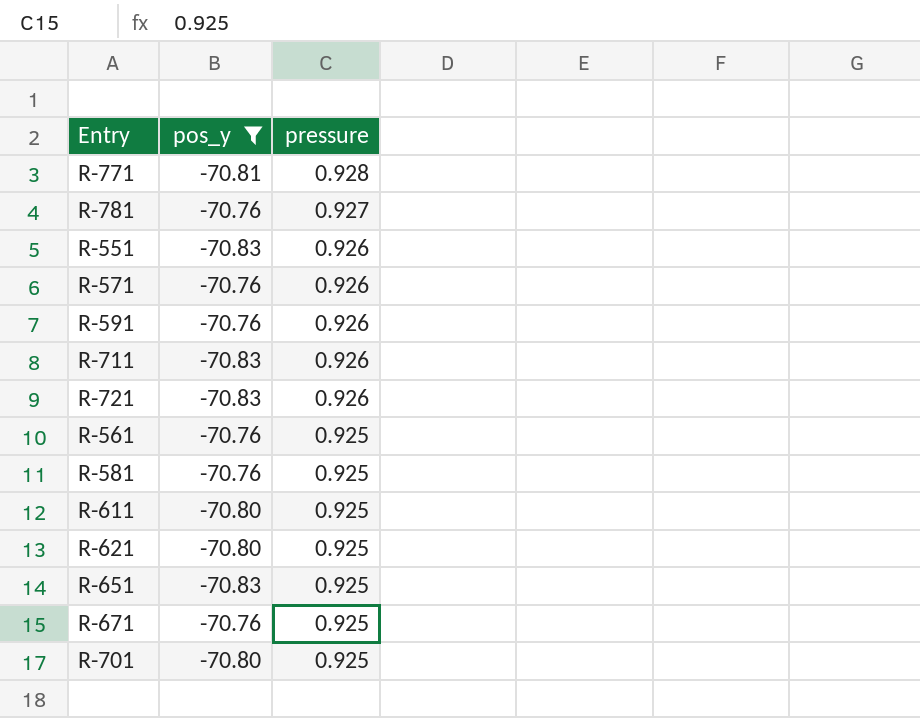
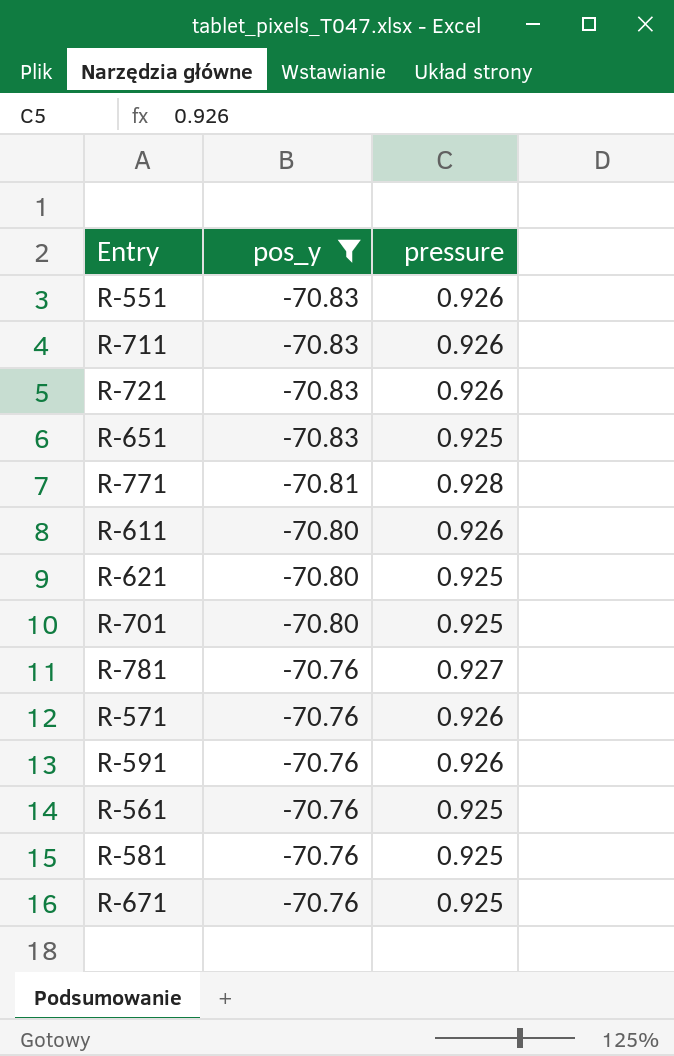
row order: pressure descending -> pos_y ascending
R-611 | pressure: 0.925 -> 0.926

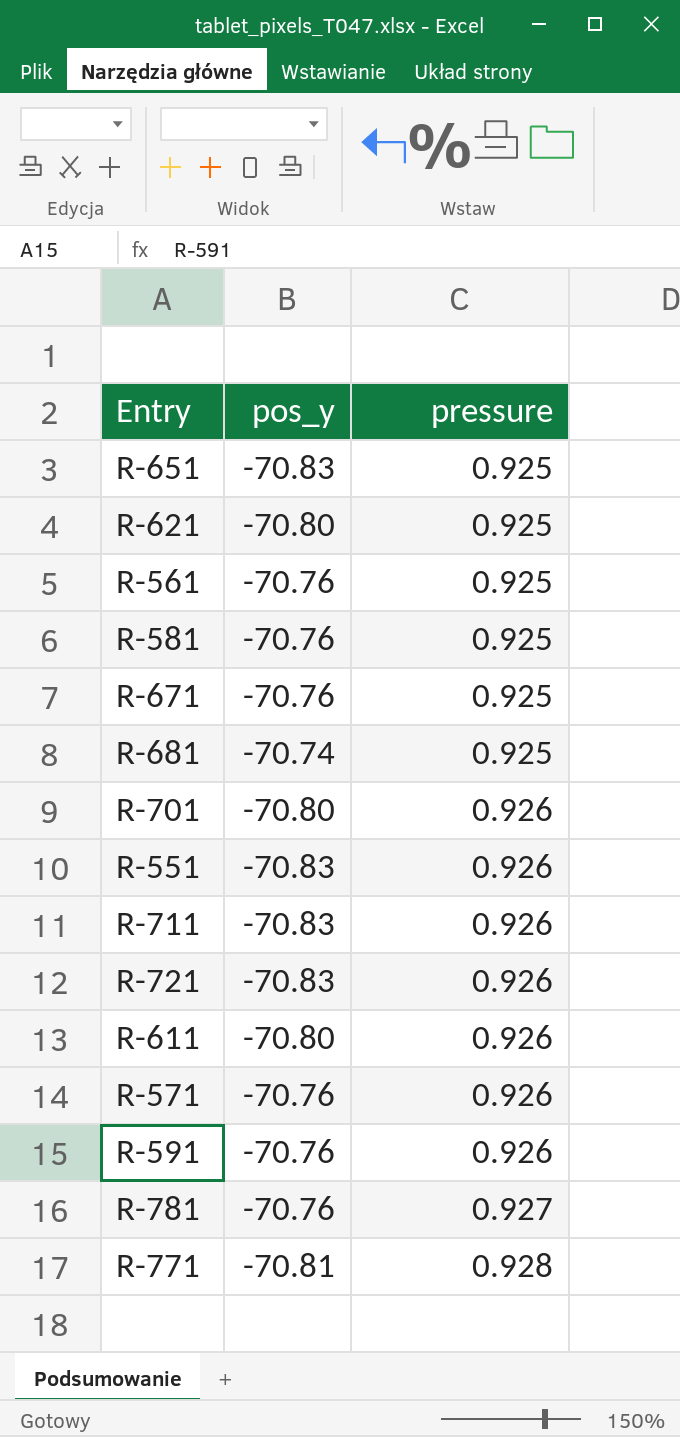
filter: pos_y != -70.74 -> none
row order: pos_y ascending -> pressure ascending
R-701 | pressure: 0.925 -> 0.926

